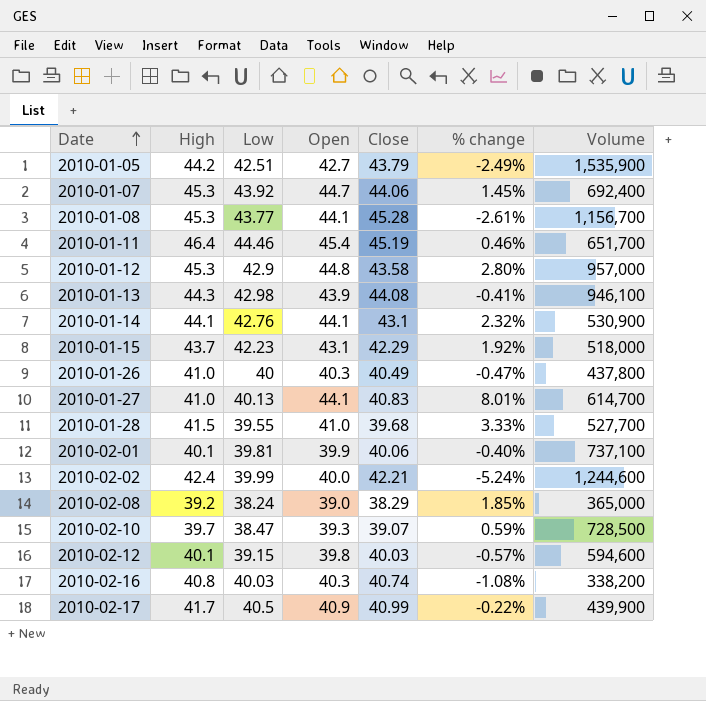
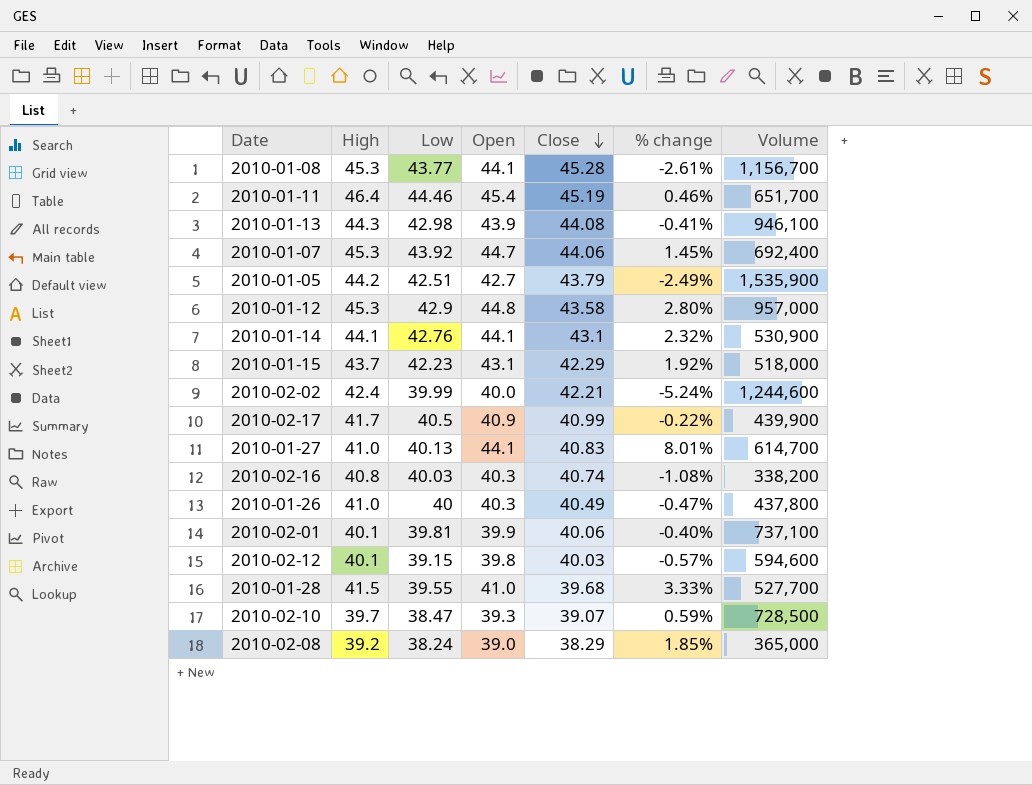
row order: Date ascending -> Close descending

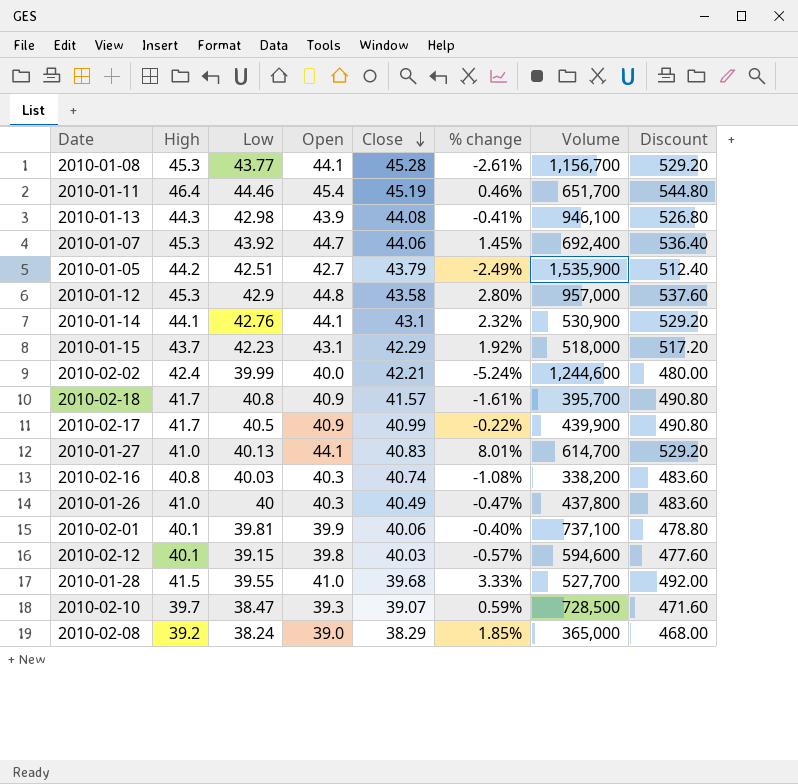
column Discount | formula: none -> [Open] * 12
row 2010-02-18: none -> 41.7 | 40.8 | 40.9 | 41.57 | -1.61% | 395,700 | 490.80

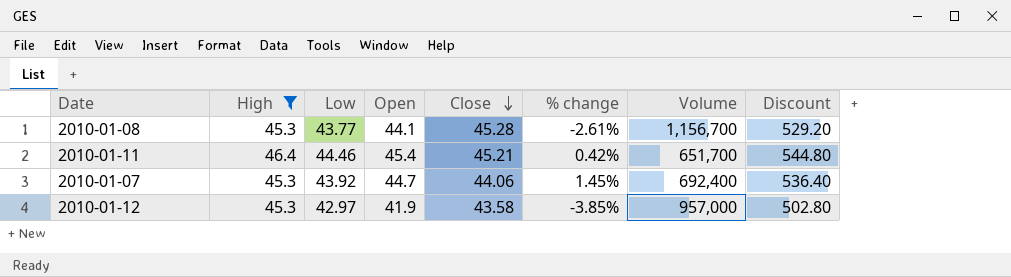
filter: none -> High >= 45.3
2010-01-11 | Close: 45.19 -> 45.21
2010-01-11 | % change: 0.46% -> 0.42%
2010-01-12 | Low: 42.9 -> 42.97
2010-01-12 | Open: 44.8 -> 41.9
2010-01-12 | % change: 2.80% -> -3.85%
2010-01-12 | Discount: 537.60 -> 502.80

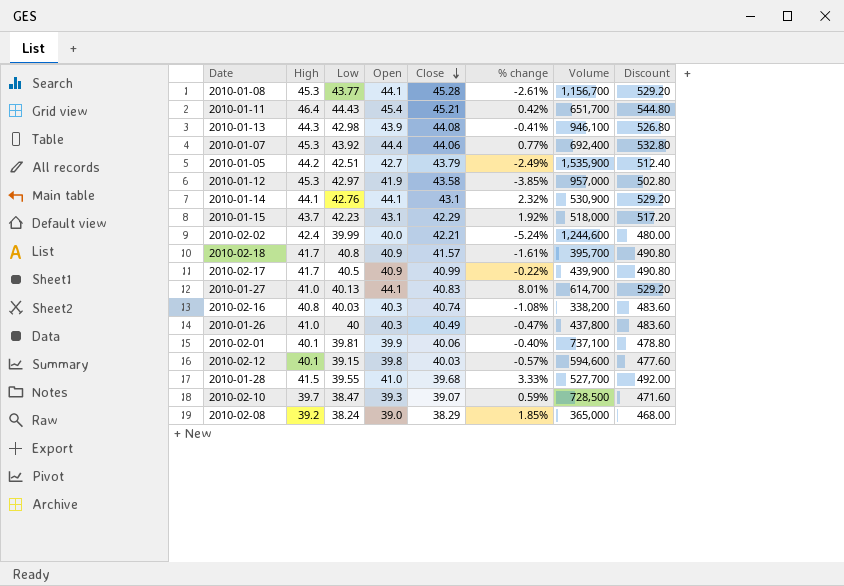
filter: High >= 45.3 -> none
2010-01-11 | Low: 44.46 -> 44.43
2010-01-07 | Open: 44.7 -> 44.4
2010-01-07 | % change: 1.45% -> 0.77%
2010-01-07 | Discount: 536.40 -> 532.80

